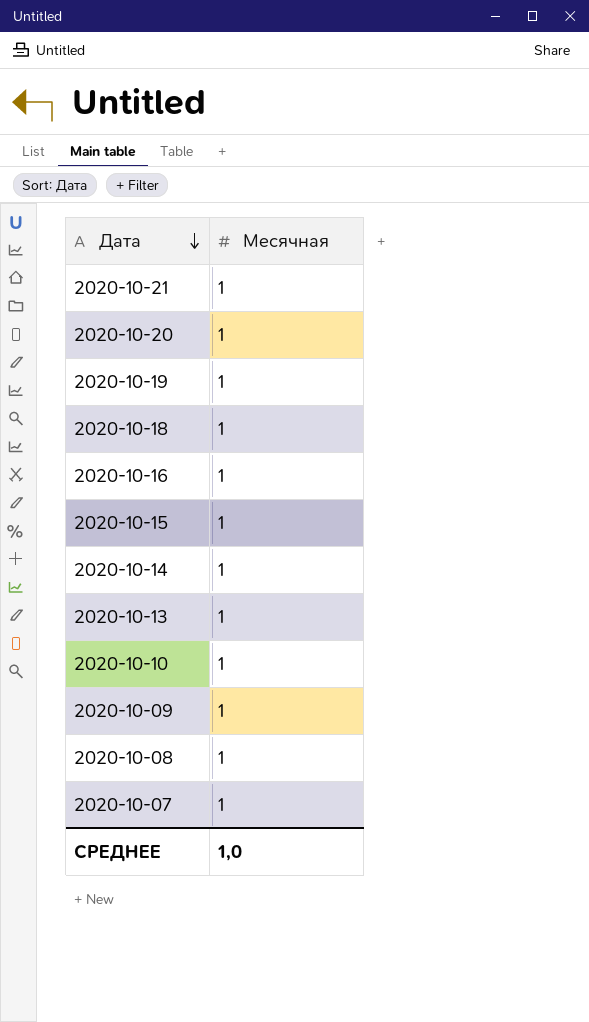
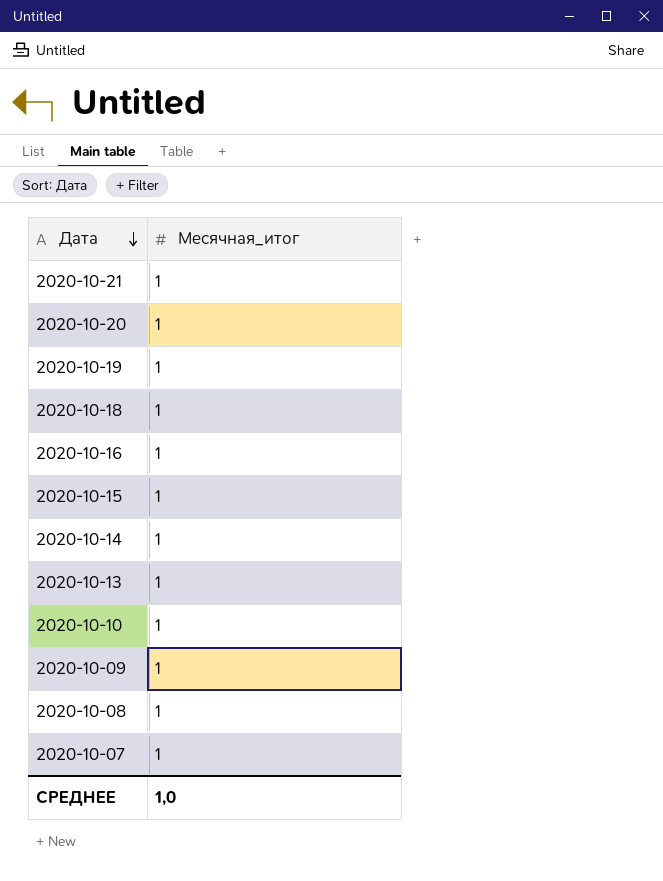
column name: Месячная -> Месячная_итог

